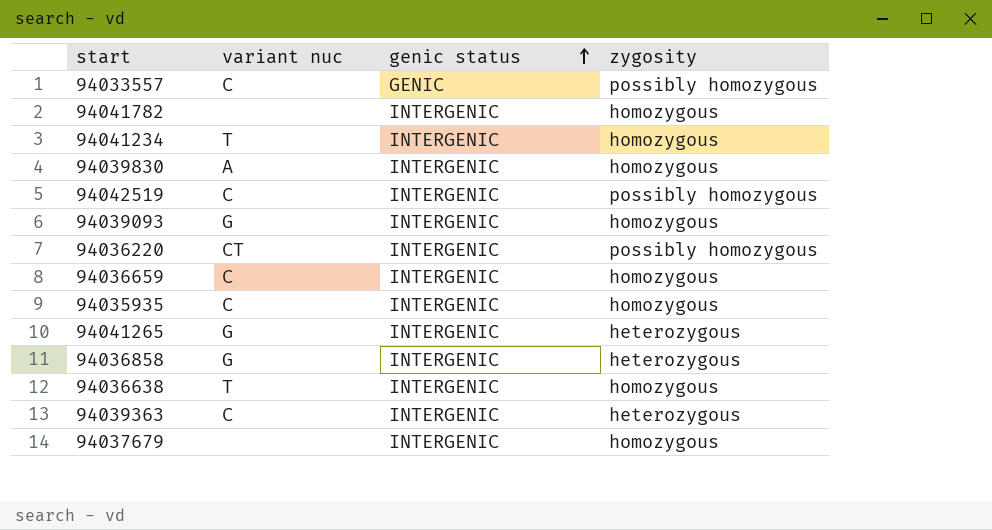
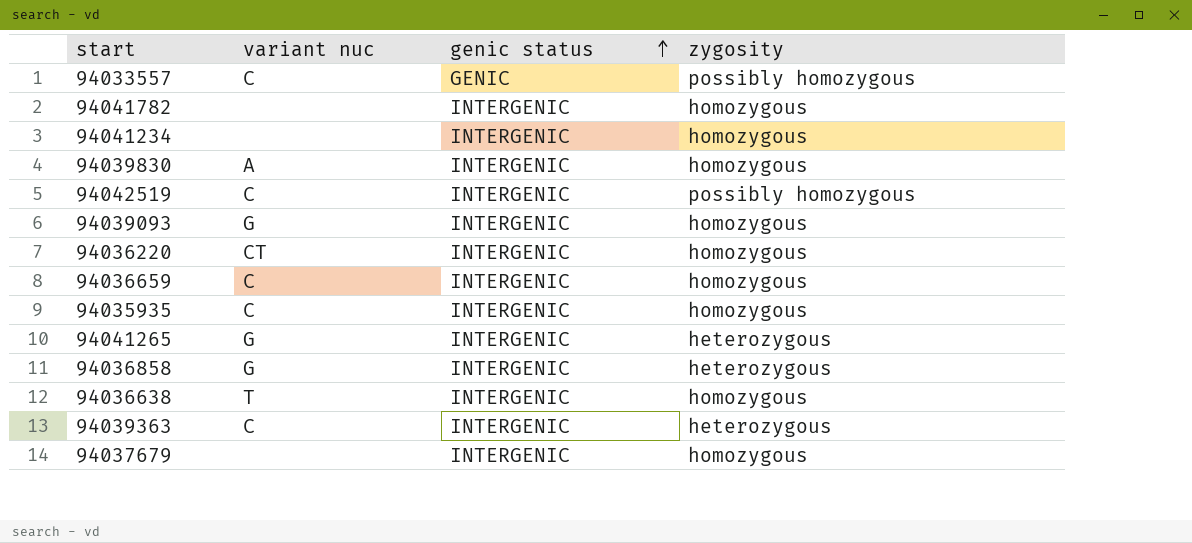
94041234 | variant nuc: T -> none
94036220 | zygosity: possibly homozygous -> homozygous

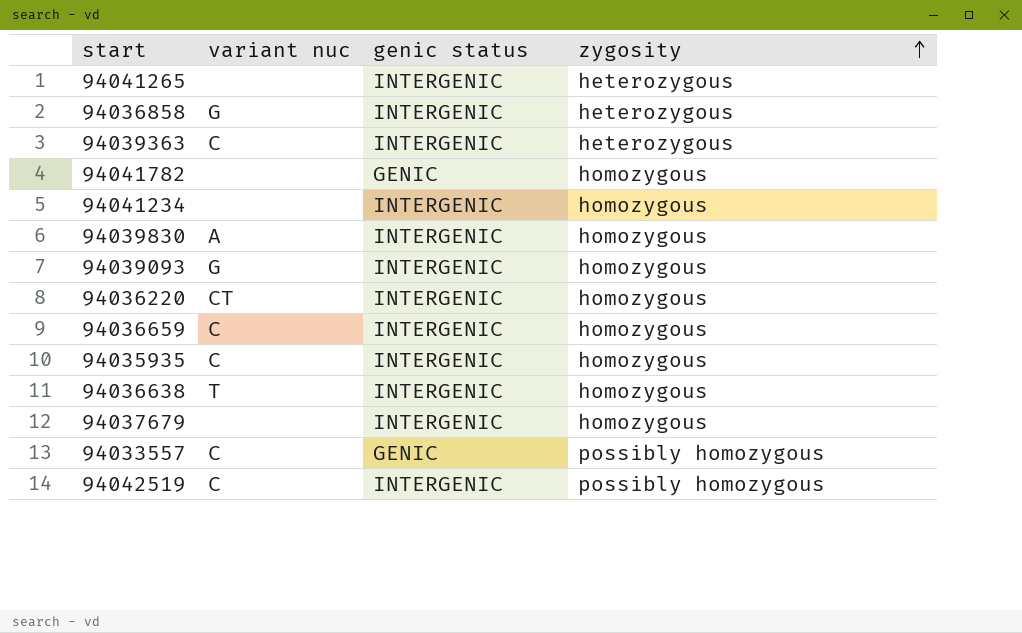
row order: genic status ascending -> zygosity ascending
94041265 | variant nuc: G -> none
94041782 | genic status: INTERGENIC -> GENIC

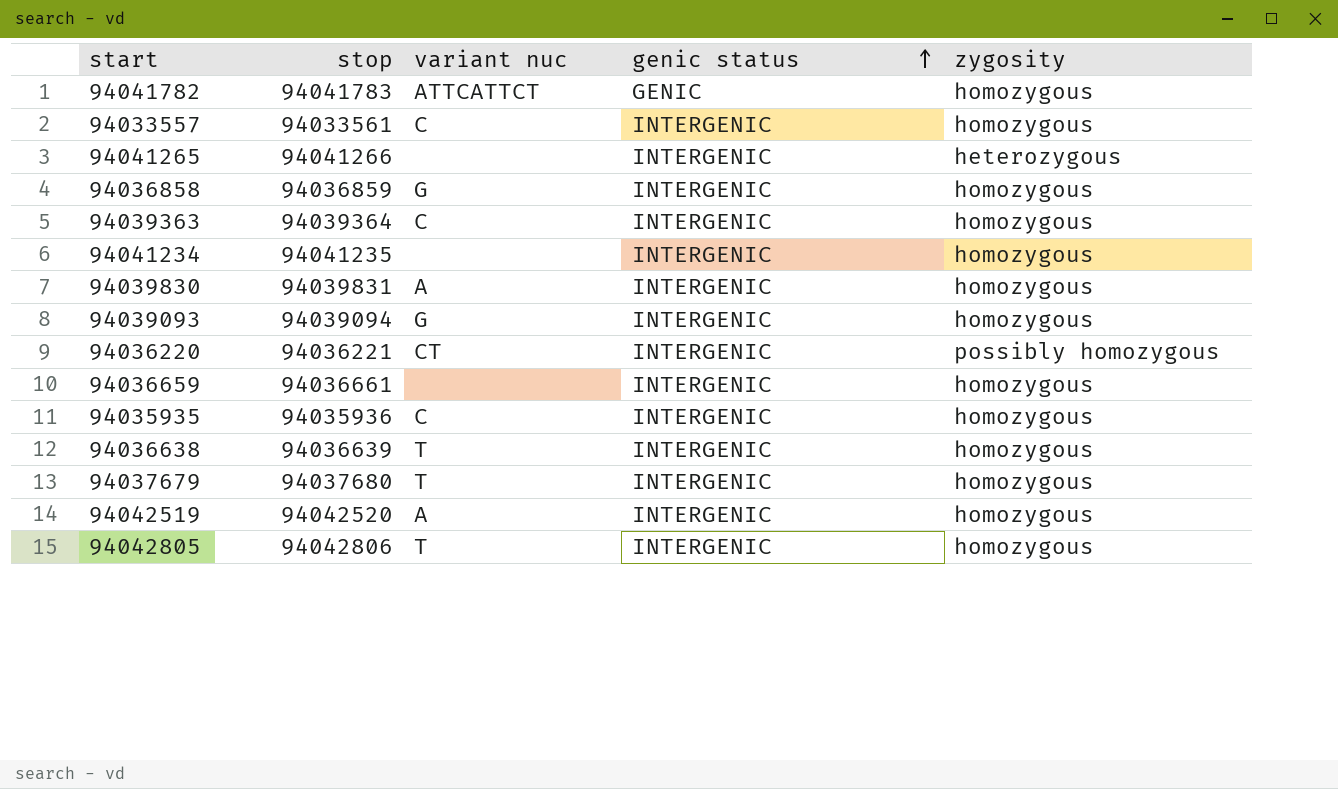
row order: zygosity ascending -> genic status ascending
column stop | position: none -> 2
94041782 | variant nuc: none -> ATTCATTCT
94033557 | genic status: GENIC -> INTERGENIC
94033557 | zygosity: possibly homozygous -> homozygous
94036858 | zygosity: heterozygous -> homozygous
94039363 | zygosity: heterozygous -> homozygous
94036220 | zygosity: homozygous -> possibly homozygous
94036659 | variant nuc: C -> none
94037679 | variant nuc: none -> T
94042519 | variant nuc: C -> A
94042519 | zygosity: possibly homozygous -> homozygous
row 94042805: none -> 94042806 | T | INTERGENIC | homozygous

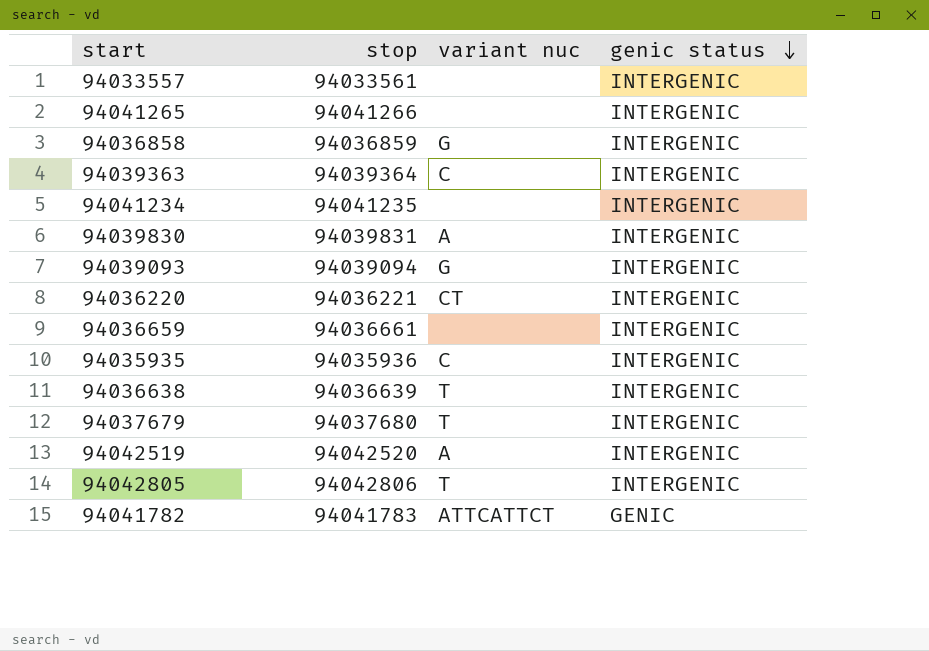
row order: genic status ascending -> genic status descending
column zygosity | position: 5 -> none
94033557 | variant nuc: C -> none

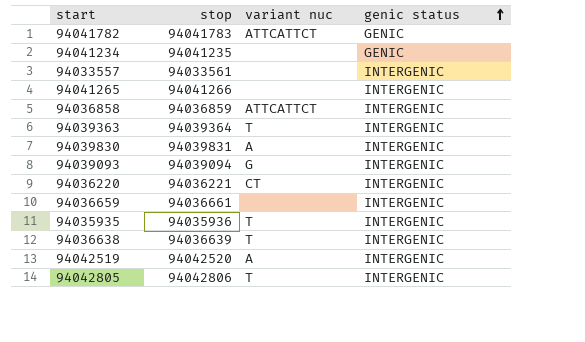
row order: genic status descending -> genic status ascending
row 94037679: 94037680 | T | INTERGENIC -> none
94041234 | genic status: INTERGENIC -> GENIC
94036858 | variant nuc: G -> ATTCATTCT
94039363 | variant nuc: C -> T
94035935 | variant nuc: C -> T

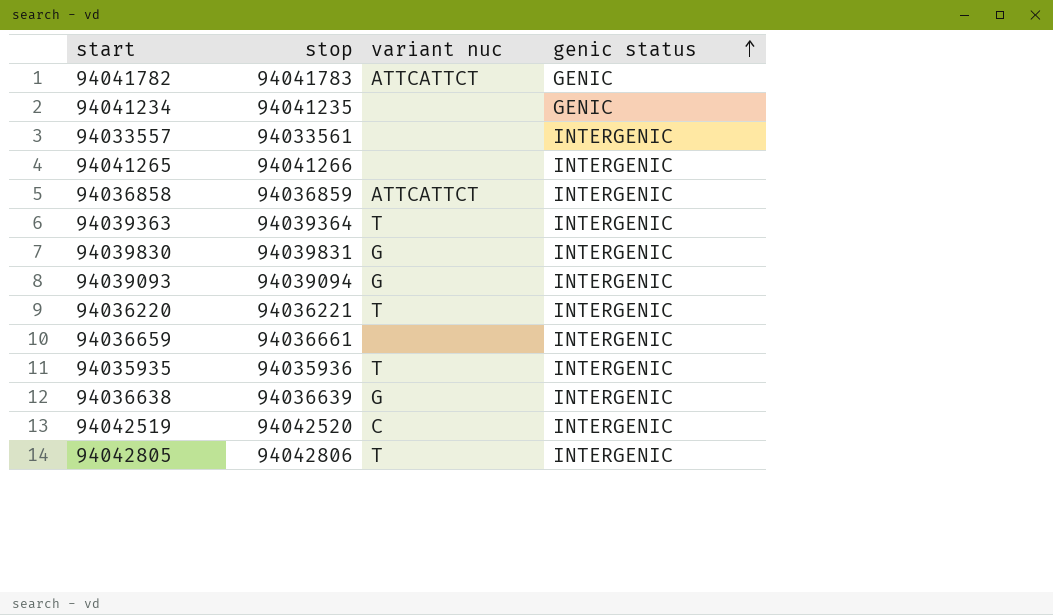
94039830 | variant nuc: A -> G
94036220 | variant nuc: CT -> T
94036638 | variant nuc: T -> G
94042519 | variant nuc: A -> C

